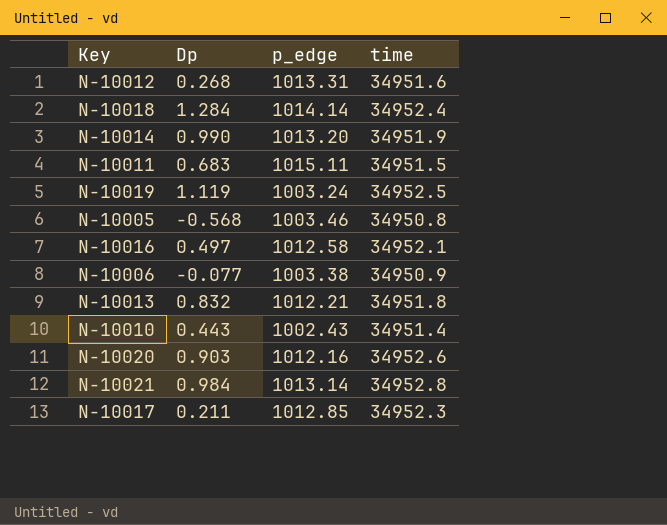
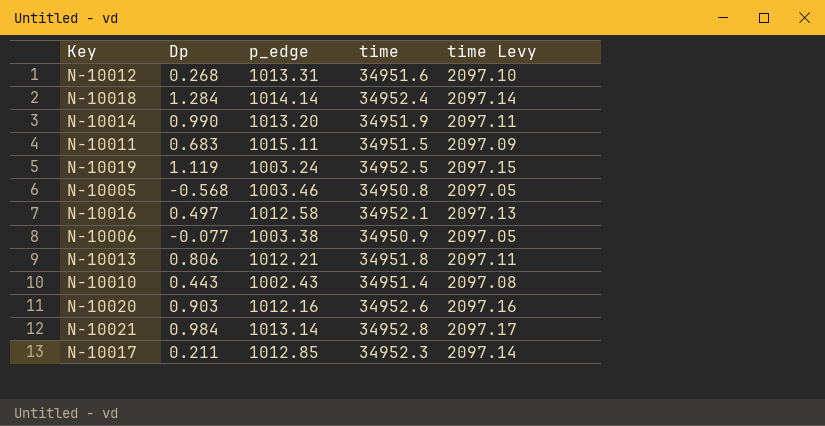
column time Levy | formula: none -> [time] * 0.06
N-10013 | Dp: 0.832 -> 0.806

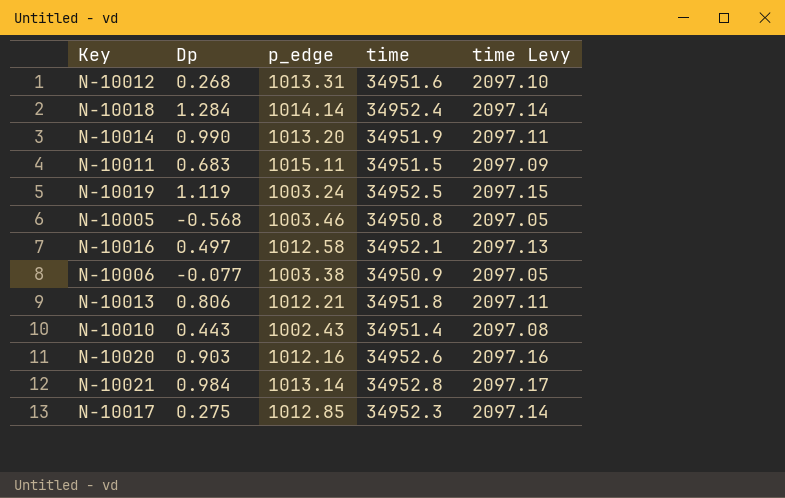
N-10017 | Dp: 0.211 -> 0.275

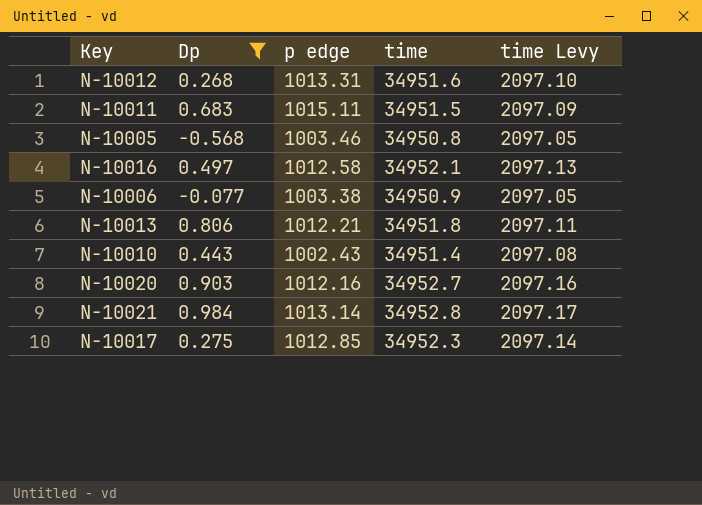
filter: none -> Dp <= 0.984
column name: p_edge -> p edge
N-10020 | time: 34952.6 -> 34952.7

